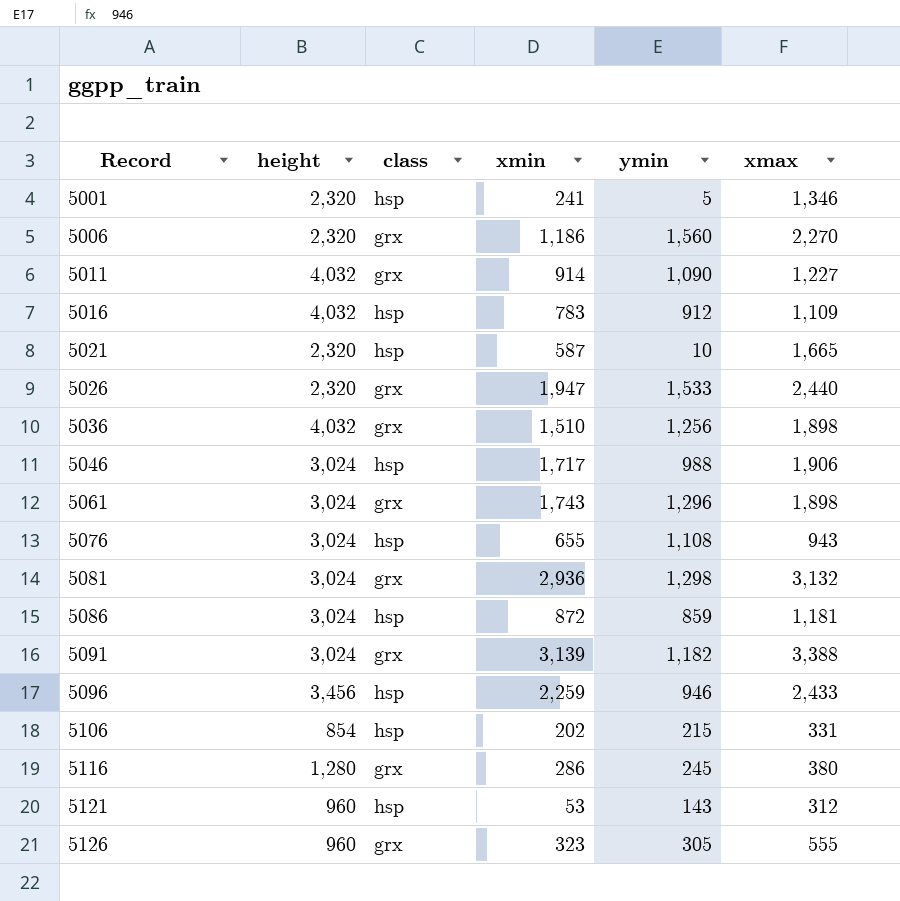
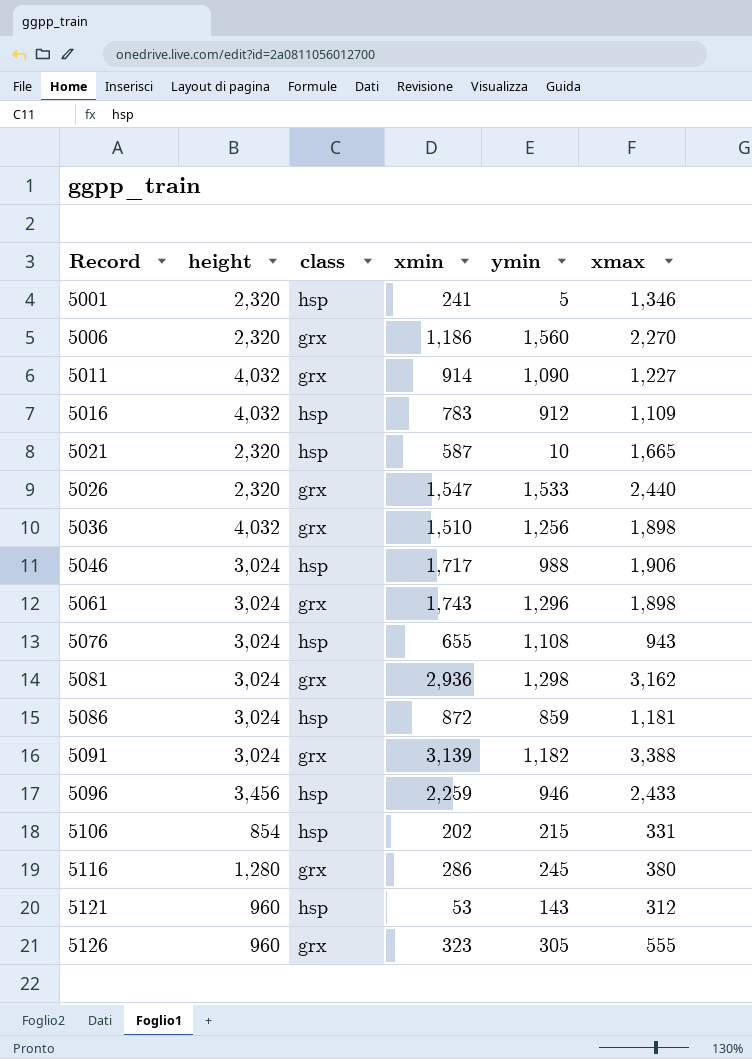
5026 | xmin: 1,947 -> 1,547
5081 | xmax: 3,132 -> 3,162

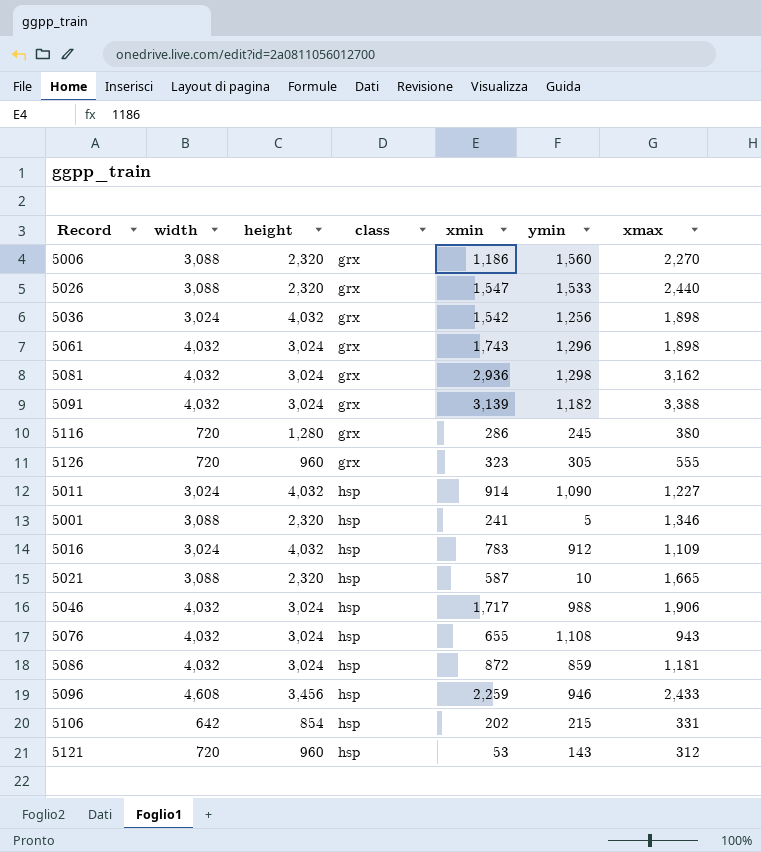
row order: Record ascending -> class ascending
column width | position: none -> 2
5036 | xmin: 1,510 -> 1,542
5011 | class: grx -> hsp

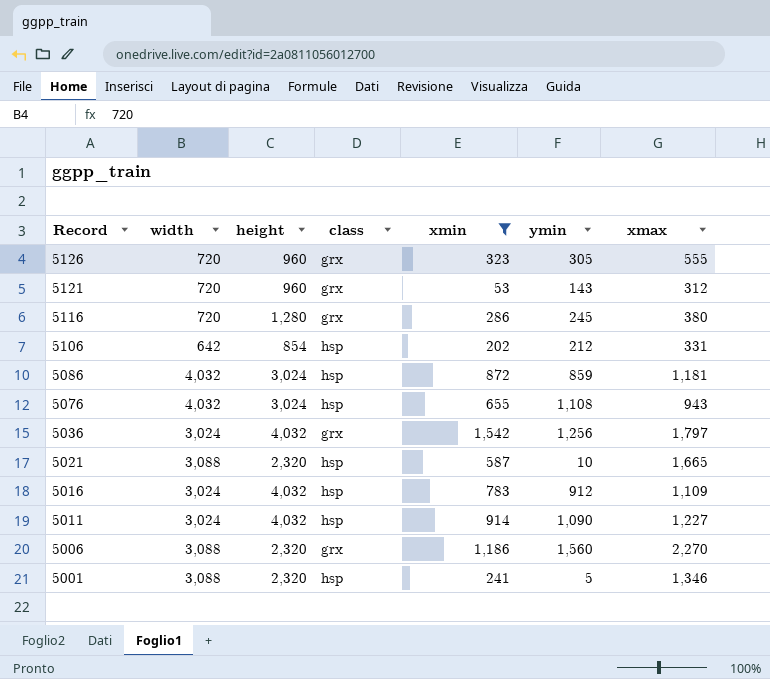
filter: none -> xmin <= 1,542
row order: class ascending -> Record descending
5121 | class: hsp -> grx
5106 | ymin: 215 -> 212
5036 | xmax: 1,898 -> 1,797

